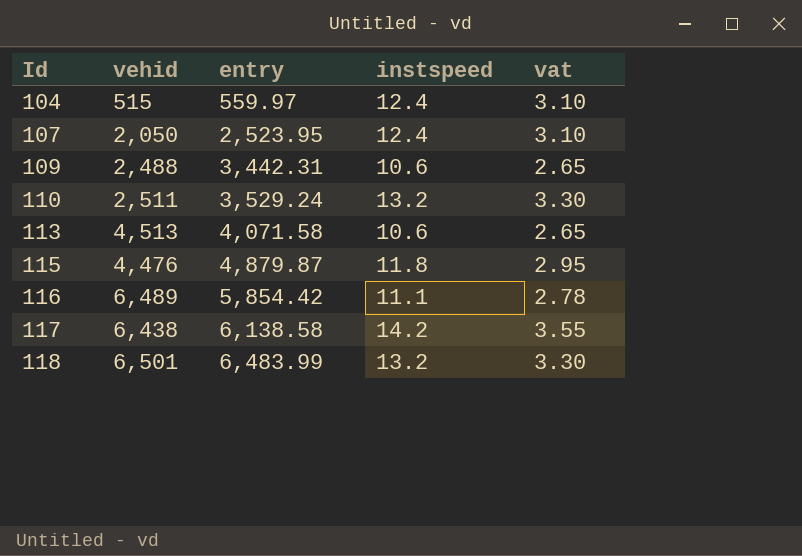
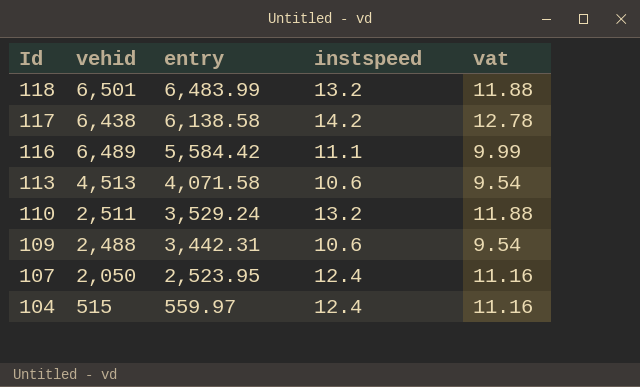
row order: Id ascending -> Id descending
column vat | formula: [instspeed] * 0.25 -> [instspeed] * 0.9
row 115: 4,476 | 4,879.87 | 11.8 | 2.95 -> none
116 | entry: 5,854.42 -> 5,584.42

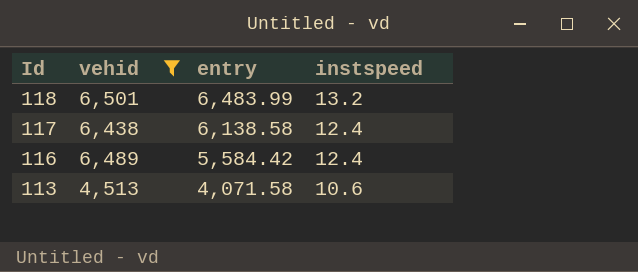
filter: none -> vehid >= 4,513
column vat | formula: [instspeed] * 0.9 -> none
117 | instspeed: 14.2 -> 12.4
116 | instspeed: 11.1 -> 12.4

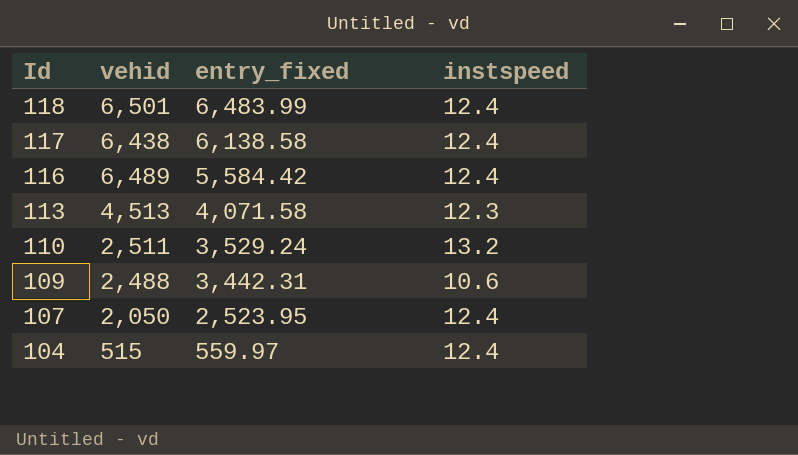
filter: vehid >= 4,513 -> none
column name: entry -> entry_fixed
118 | instspeed: 13.2 -> 12.4
113 | instspeed: 10.6 -> 12.3

